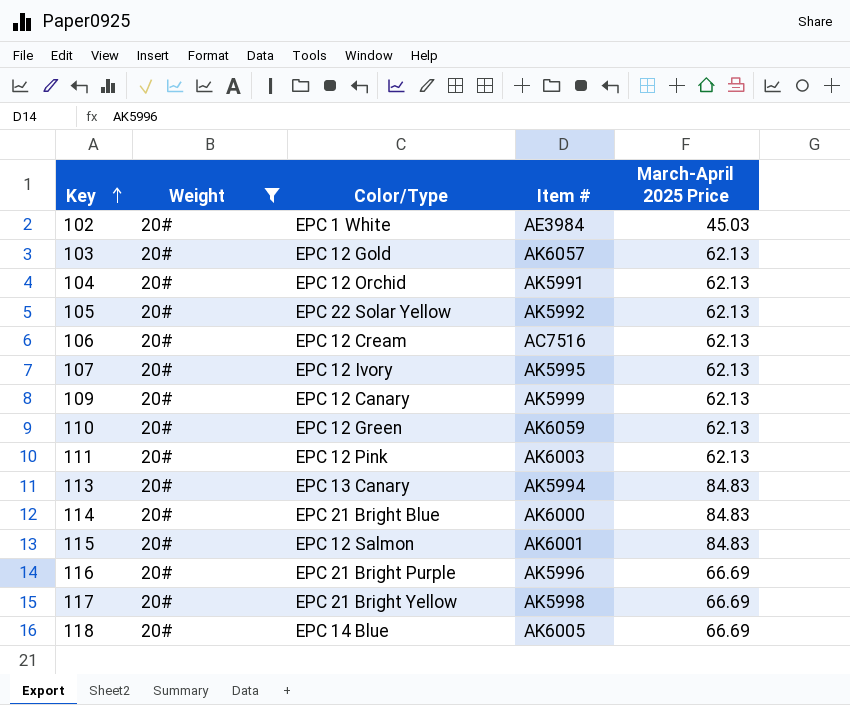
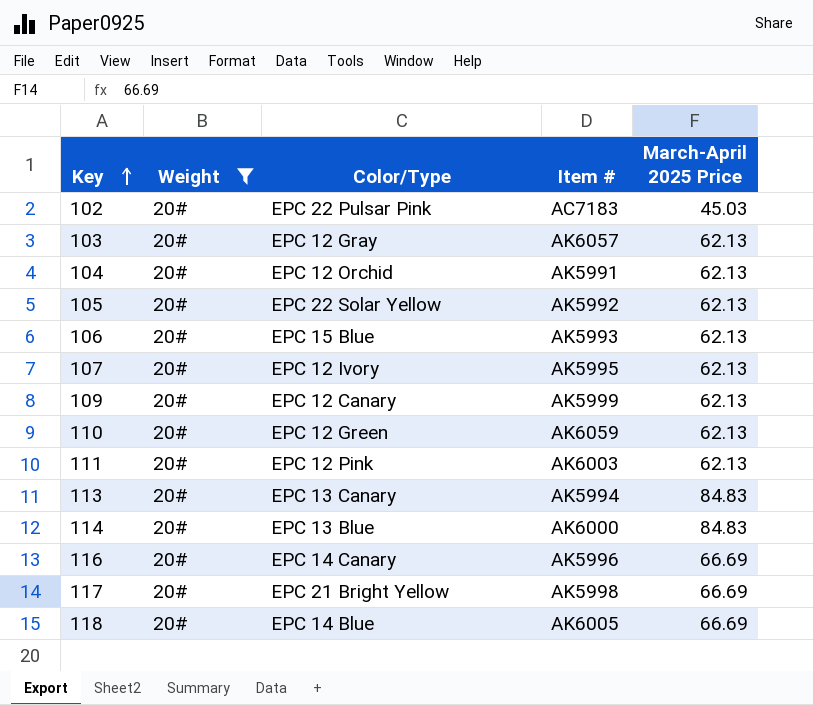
row 115: 20# | EPC 12 Salmon | AK6001 | 84.83 -> none
102 | Color/Type: EPC 1 White -> EPC 22 Pulsar Pink
102 | Item #: AE3984 -> AC7183
103 | Color/Type: EPC 12 Gold -> EPC 12 Gray
106 | Color/Type: EPC 12 Cream -> EPC 15 Blue
106 | Item #: AC7516 -> AK5993
114 | Color/Type: EPC 21 Bright Blue -> EPC 13 Blue
116 | Color/Type: EPC 21 Bright Purple -> EPC 14 Canary

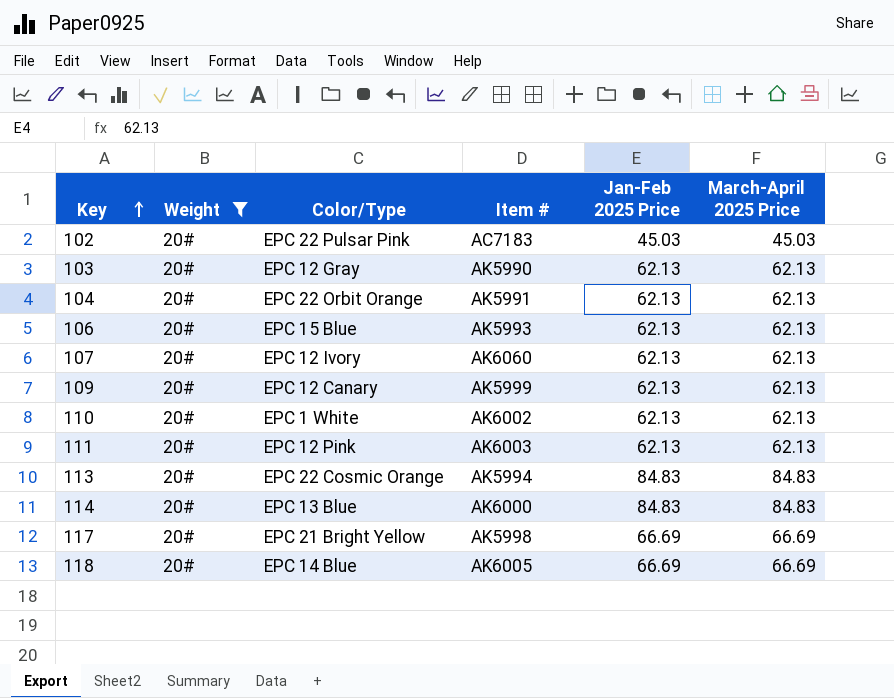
column Jan-Feb 2025 Price | position: none -> 5
row 105: 20# | EPC 22 Solar Yellow | AK5992 | 62.13 -> none
row 116: 20# | EPC 14 Canary | AK5996 | 66.69 -> none
103 | Item #: AK6057 -> AK5990
104 | Color/Type: EPC 12 Orchid -> EPC 22 Orbit Orange
107 | Item #: AK5995 -> AK6060
110 | Color/Type: EPC 12 Green -> EPC 1 White
110 | Item #: AK6059 -> AK6002
113 | Color/Type: EPC 13 Canary -> EPC 22 Cosmic Orange

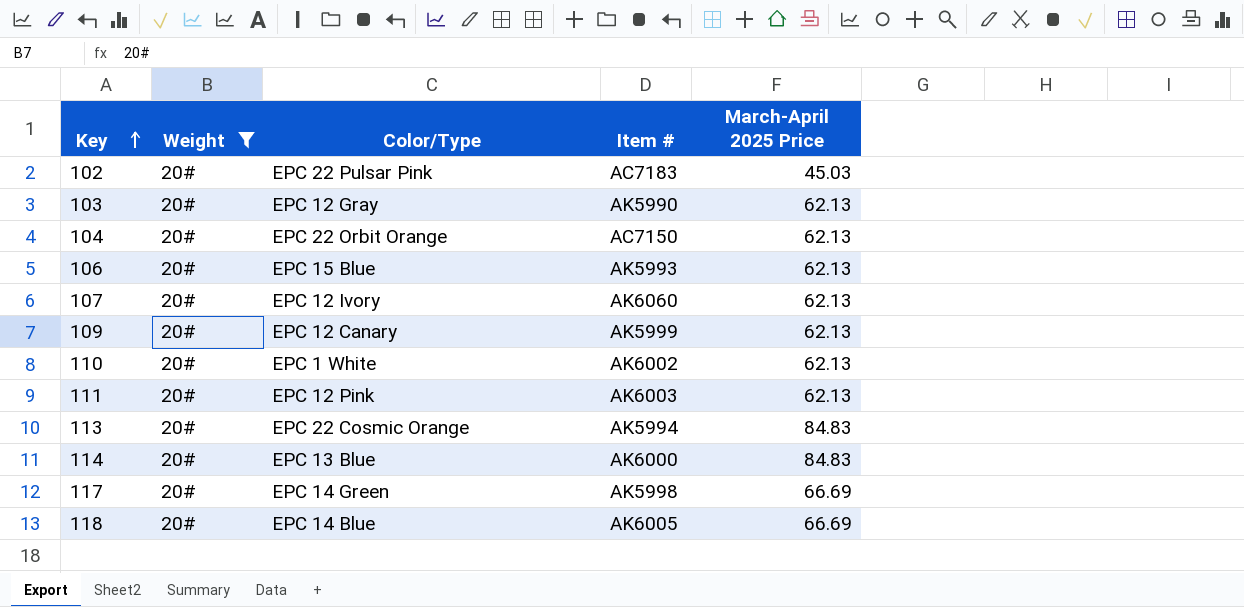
column Jan-Feb 2025 Price | position: 5 -> none
104 | Item #: AK5991 -> AC7150
117 | Color/Type: EPC 21 Bright Yellow -> EPC 14 Green

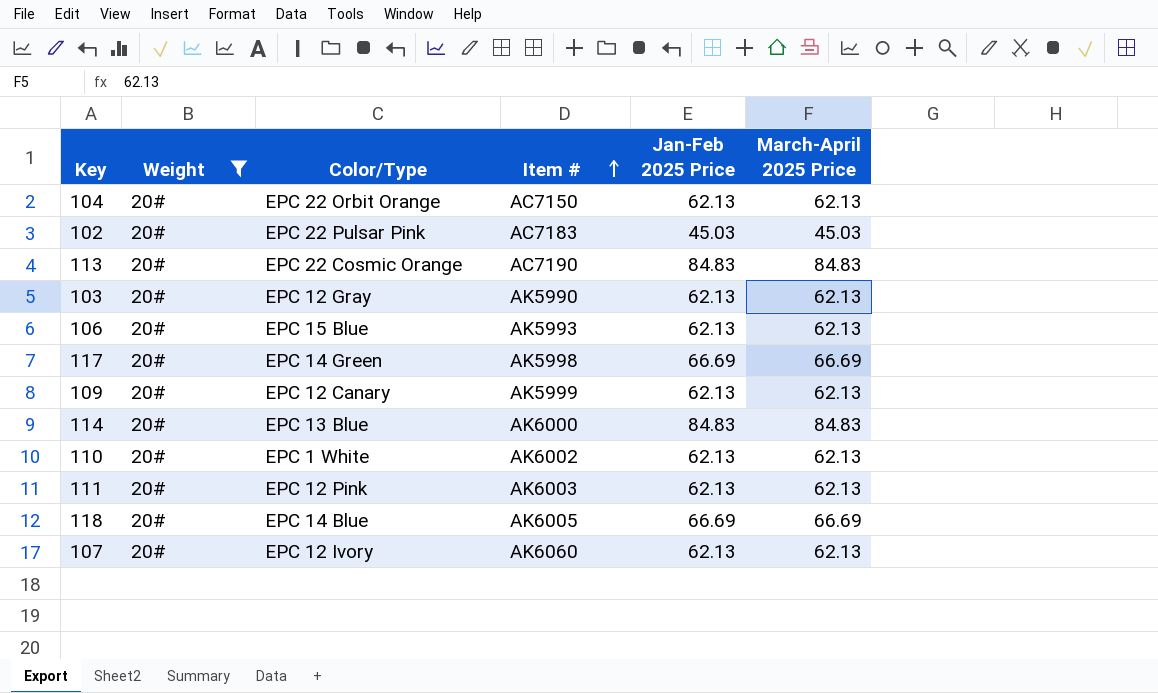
row order: Key ascending -> Item # ascending
column Jan-Feb 2025 Price | position: none -> 5
113 | Item #: AK5994 -> AC7190

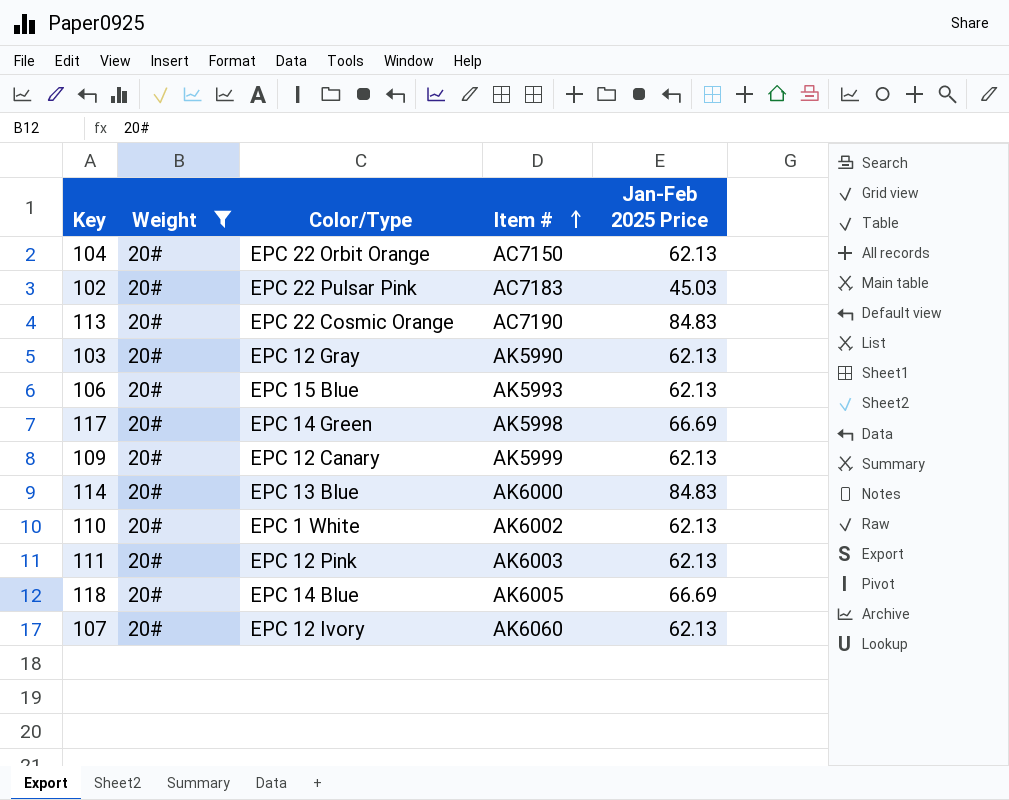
column March-April 2025 Price | position: 6 -> none

